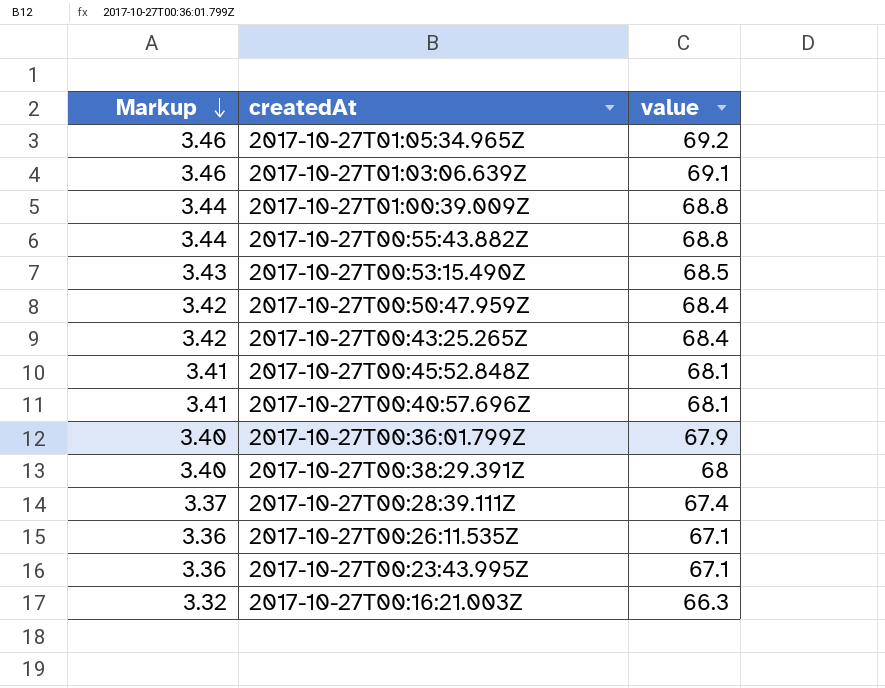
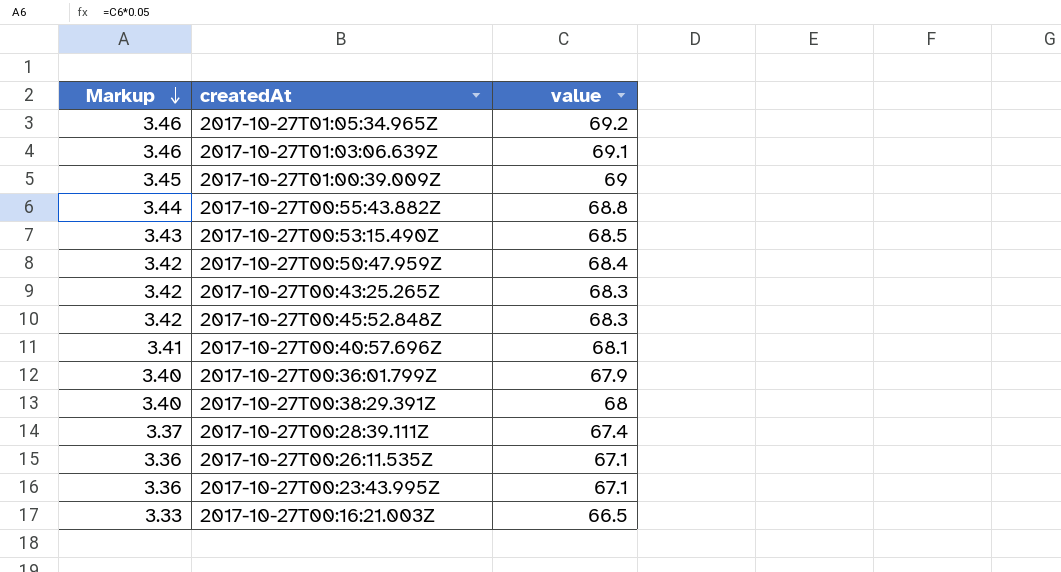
2017-10-27T01:00:39.009Z | Markup: 3.44 -> 3.45
2017-10-27T01:00:39.009Z | value: 68.8 -> 69
2017-10-27T00:43:25.265Z | value: 68.4 -> 68.3
2017-10-27T00:45:52.848Z | Markup: 3.41 -> 3.42
2017-10-27T00:45:52.848Z | value: 68.1 -> 68.3
2017-10-27T00:16:21.003Z | Markup: 3.32 -> 3.33
2017-10-27T00:16:21.003Z | value: 66.3 -> 66.5

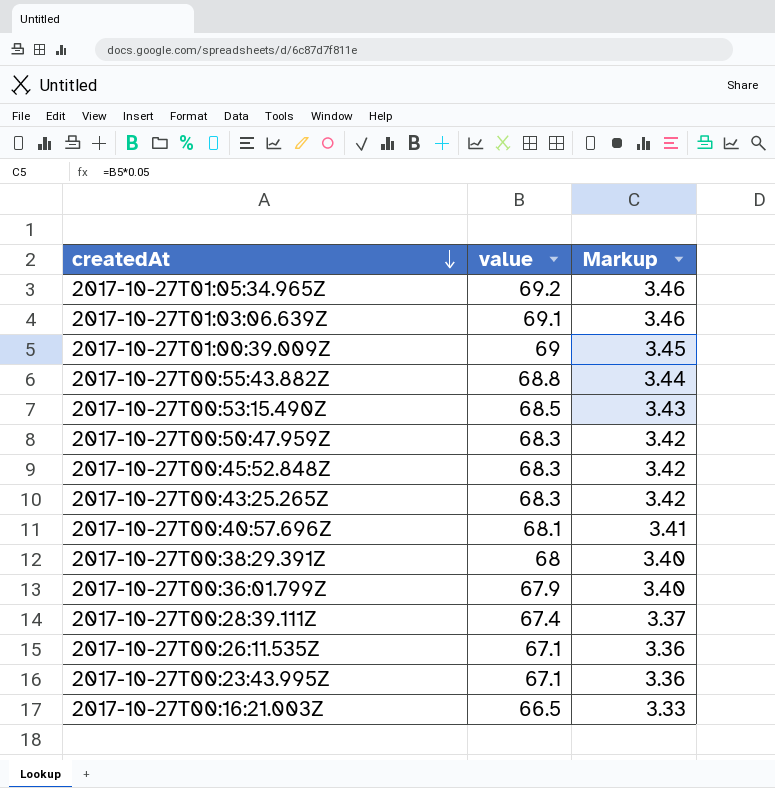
row order: Markup descending -> createdAt descending
column Markup | position: 1 -> 3
2017-10-27T00:50:47.959Z | value: 68.4 -> 68.3

